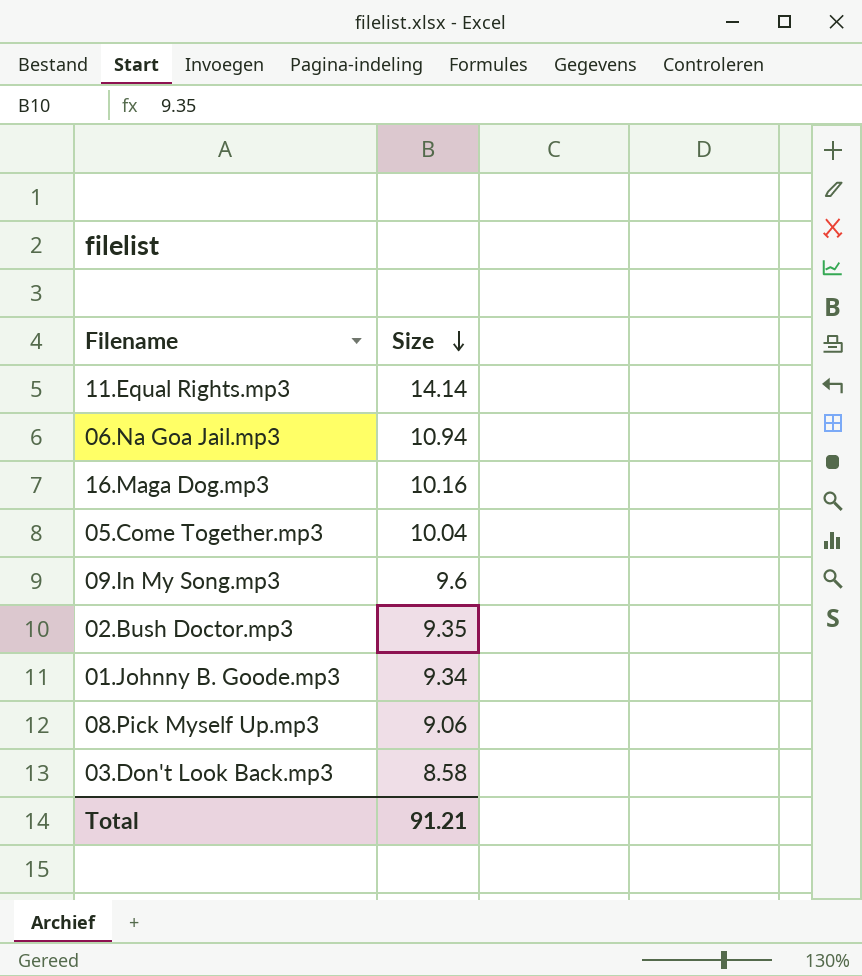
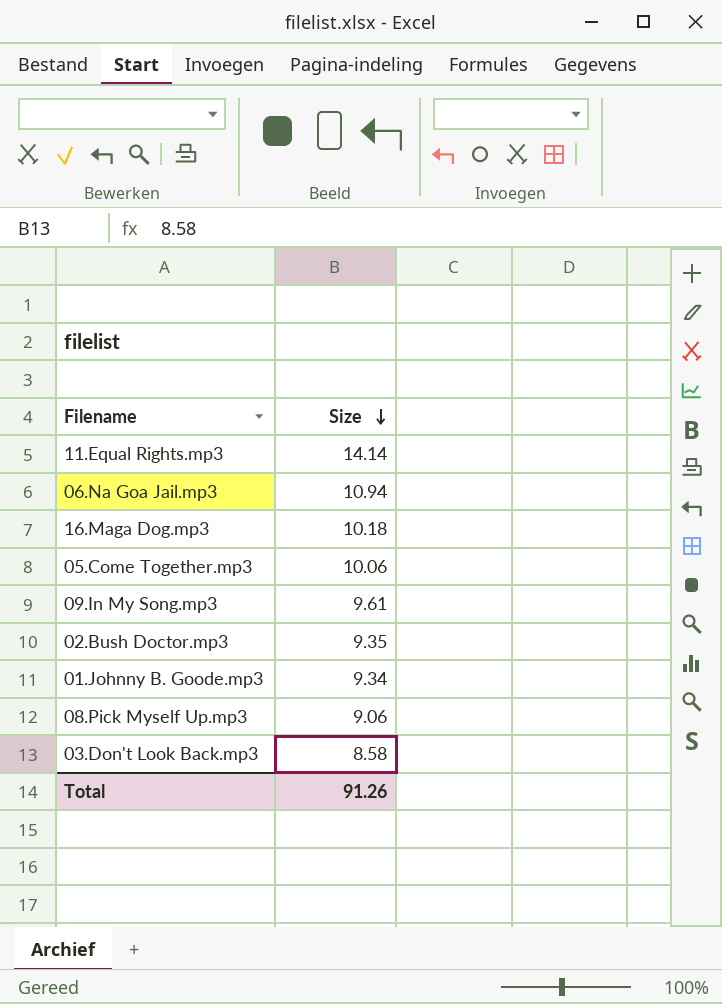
16.Maga Dog.mp3 | Size: 10.16 -> 10.18
05.Come Together.mp3 | Size: 10.04 -> 10.06
09.In My Song.mp3 | Size: 9.6 -> 9.61
Total | Size: 91.21 -> 91.26

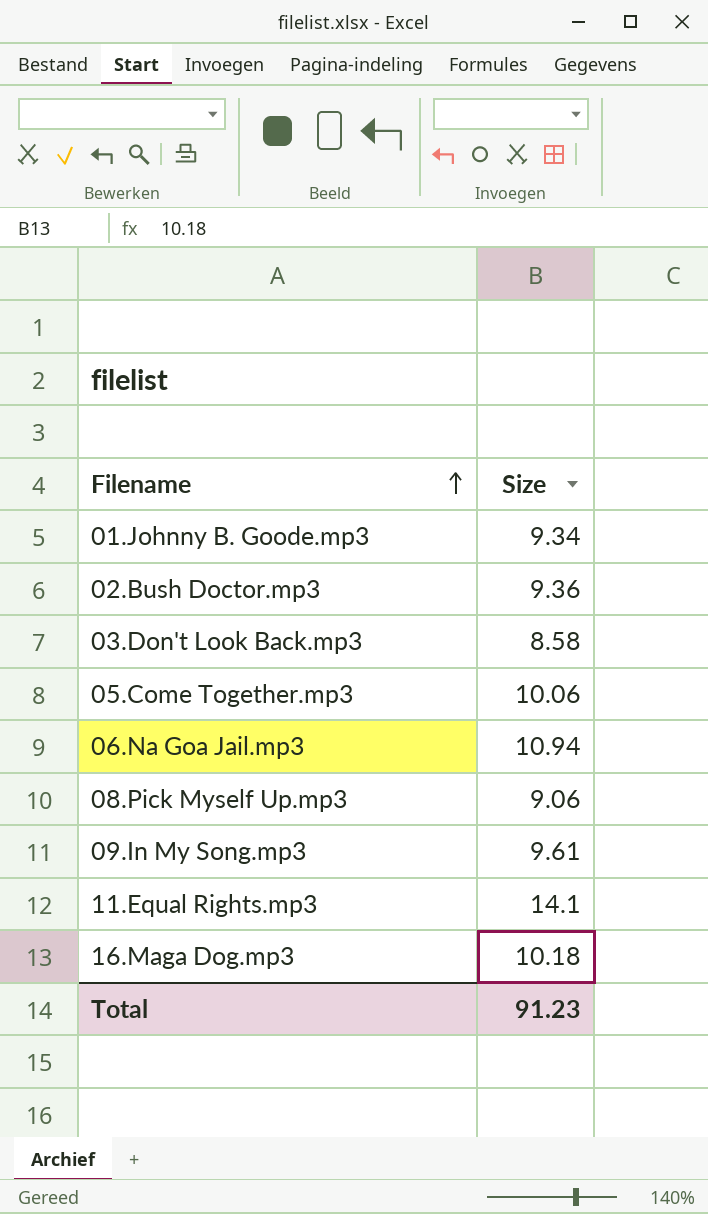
row order: Size descending -> Filename ascending
02.Bush Doctor.mp3 | Size: 9.35 -> 9.36
11.Equal Rights.mp3 | Size: 14.14 -> 14.1
Total | Size: 91.26 -> 91.23

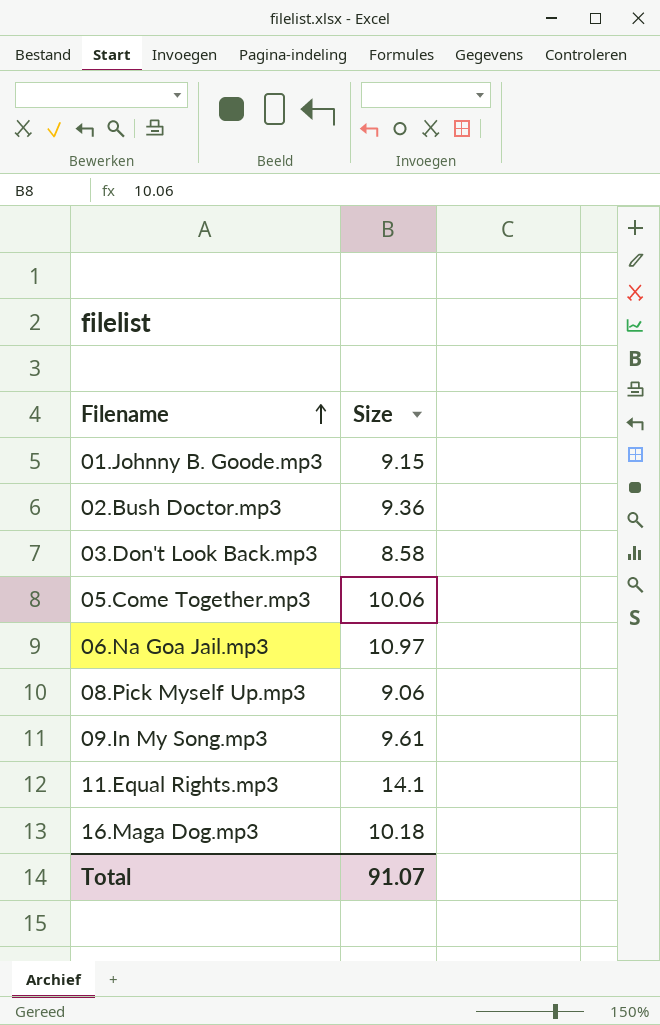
01.Johnny B. Goode.mp3 | Size: 9.34 -> 9.15
06.Na Goa Jail.mp3 | Size: 10.94 -> 10.97
Total | Size: 91.23 -> 91.07

